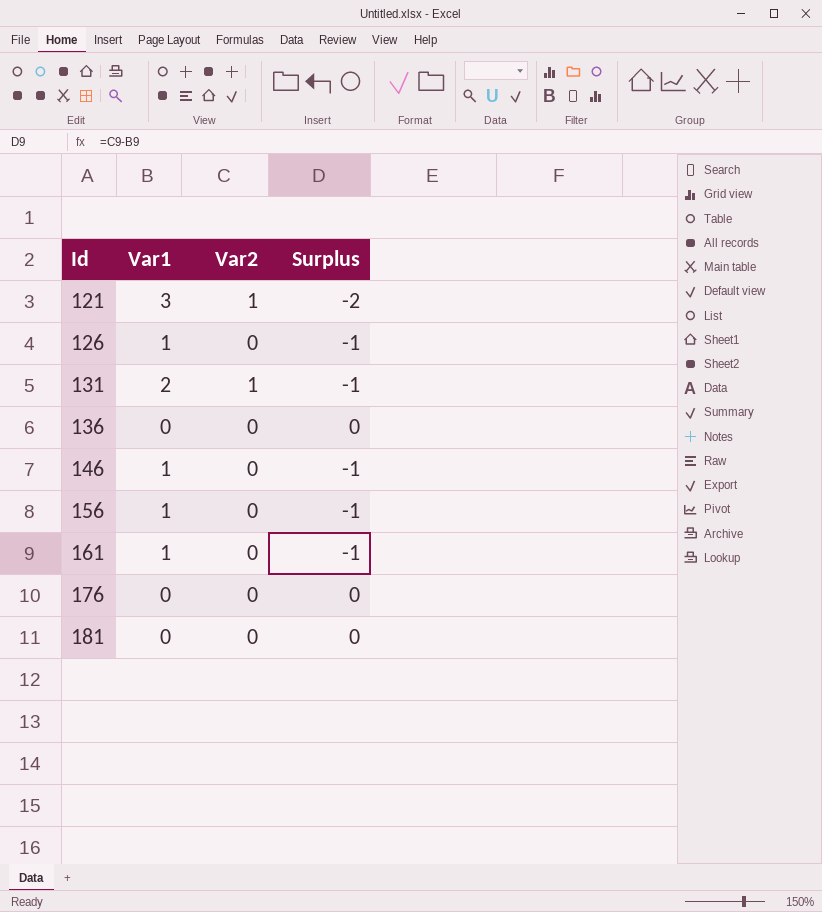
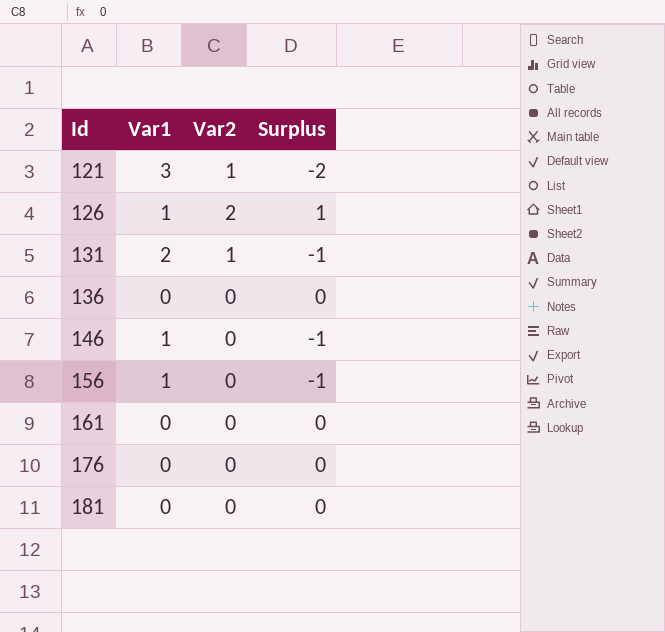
126 | Var2: 0 -> 2
126 | Surplus: -1 -> 1
161 | Var1: 1 -> 0
161 | Surplus: -1 -> 0

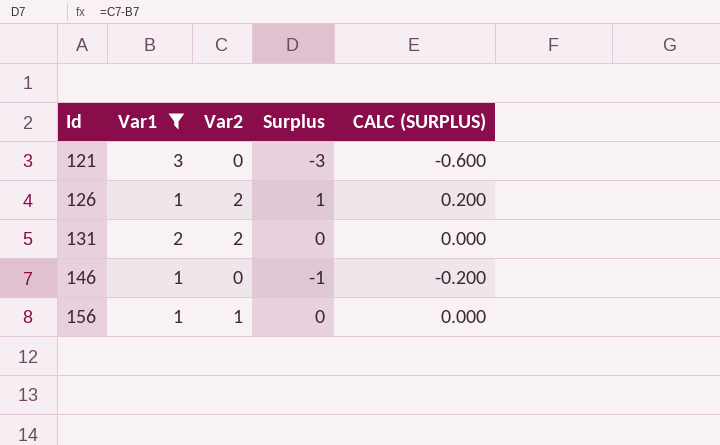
filter: none -> Var1 != 0
column CALC (SURPLUS) | formula: none -> [Surplus] * 0.2
121 | Var2: 1 -> 0
121 | Surplus: -2 -> -3
131 | Var2: 1 -> 2
131 | Surplus: -1 -> 0
156 | Var2: 0 -> 1
156 | Surplus: -1 -> 0

